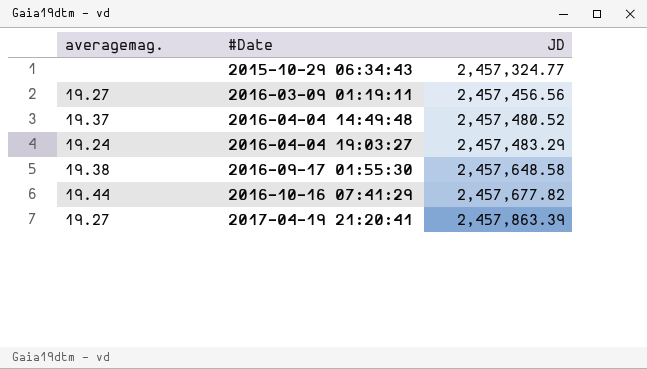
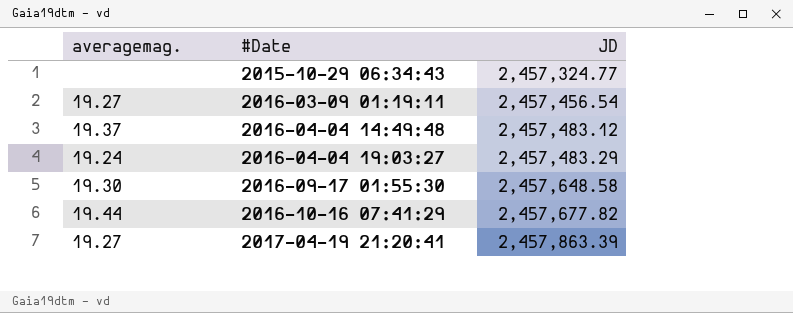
2016-03-09 01:19:11 | JD: 2,457,456.56 -> 2,457,456.54
2016-04-04 14:49:48 | JD: 2,457,480.52 -> 2,457,483.12
2016-09-17 01:55:30 | averagemag.: 19.38 -> 19.30

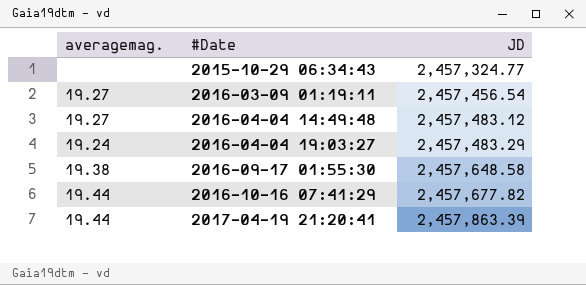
2016-04-04 14:49:48 | averagemag.: 19.37 -> 19.27
2016-09-17 01:55:30 | averagemag.: 19.30 -> 19.38
2017-04-19 21:20:41 | averagemag.: 19.27 -> 19.44

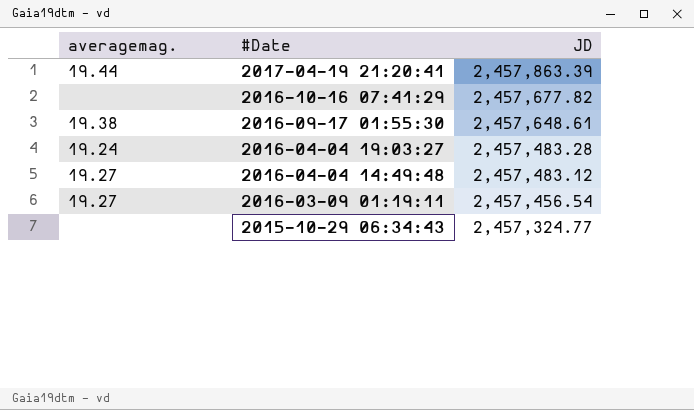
row order: #Date ascending -> #Date descending
2016-10-16 07:41:29 | averagemag.: 19.44 -> none
2016-09-17 01:55:30 | JD: 2,457,648.58 -> 2,457,648.61
2016-04-04 19:03:27 | JD: 2,457,483.29 -> 2,457,483.28

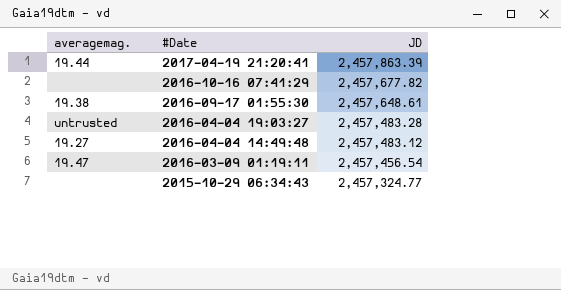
2016-04-04 19:03:27 | averagemag.: 19.24 -> untrusted
2016-03-09 01:19:11 | averagemag.: 19.27 -> 19.47

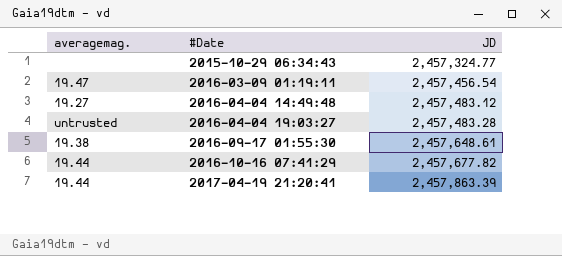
row order: #Date descending -> #Date ascending
2016-10-16 07:41:29 | averagemag.: none -> 19.44

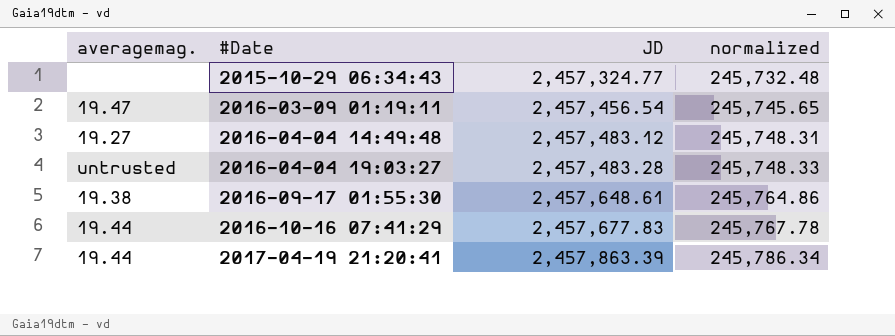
column normalized | formula: none -> [JD] * 0.1
2016-10-16 07:41:29 | JD: 2,457,677.82 -> 2,457,677.83

